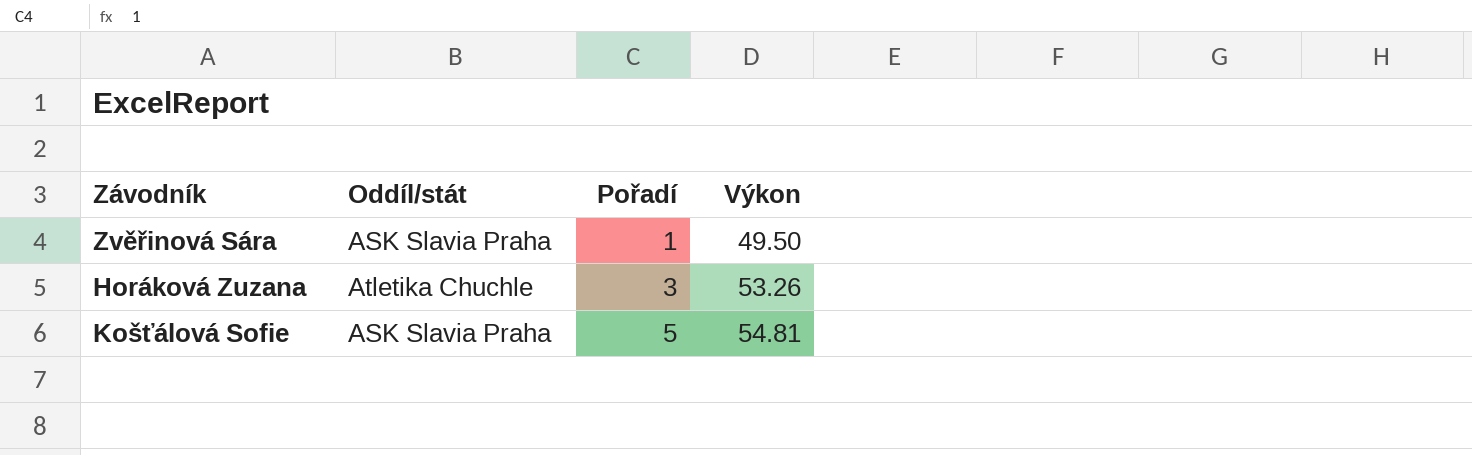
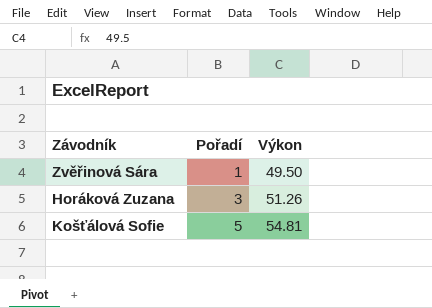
column Oddíl/stát | position: 2 -> none
Horáková Zuzana | Výkon: 53.26 -> 51.26

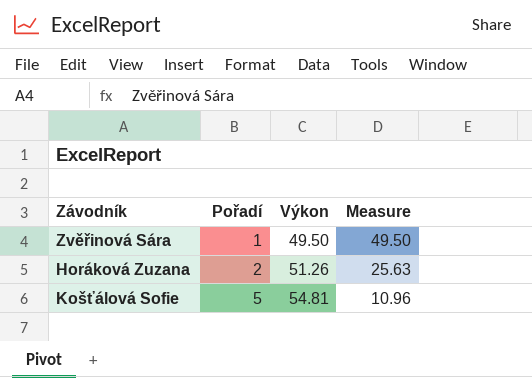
column Measure | formula: none -> [Výkon] / [Pořadí]
Horáková Zuzana | Pořadí: 3 -> 2

